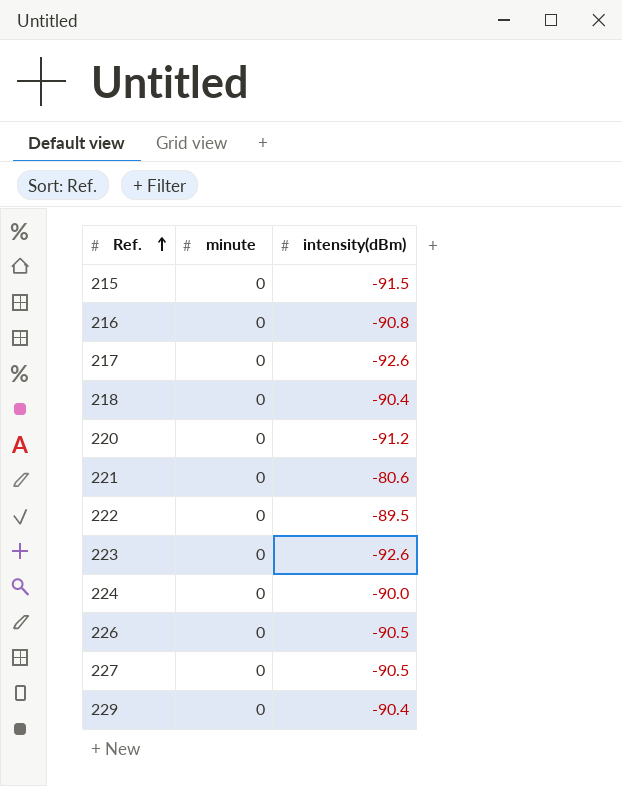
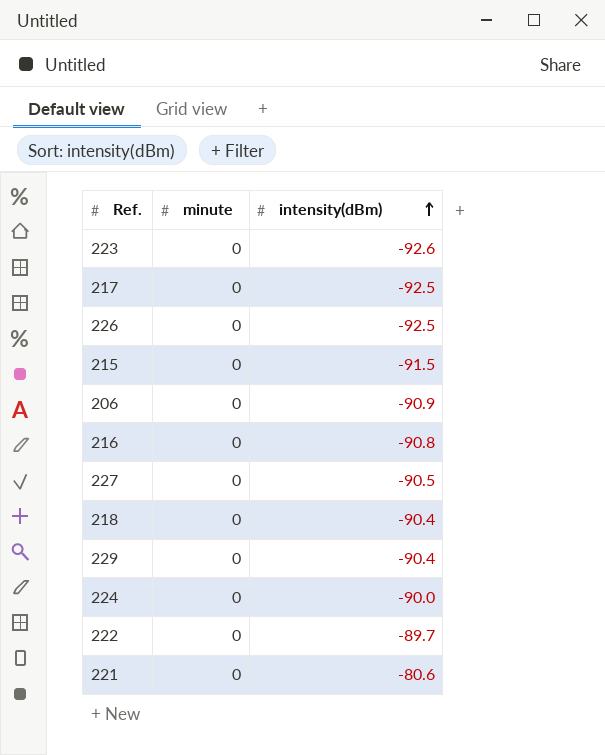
row order: Ref. ascending -> intensity(dBm) ascending
row 220: 0 | -91.2 -> none
217 | intensity(dBm): -92.6 -> -92.5
226 | intensity(dBm): -90.5 -> -92.5
row 206: none -> 0 | -90.9
222 | intensity(dBm): -89.5 -> -89.7

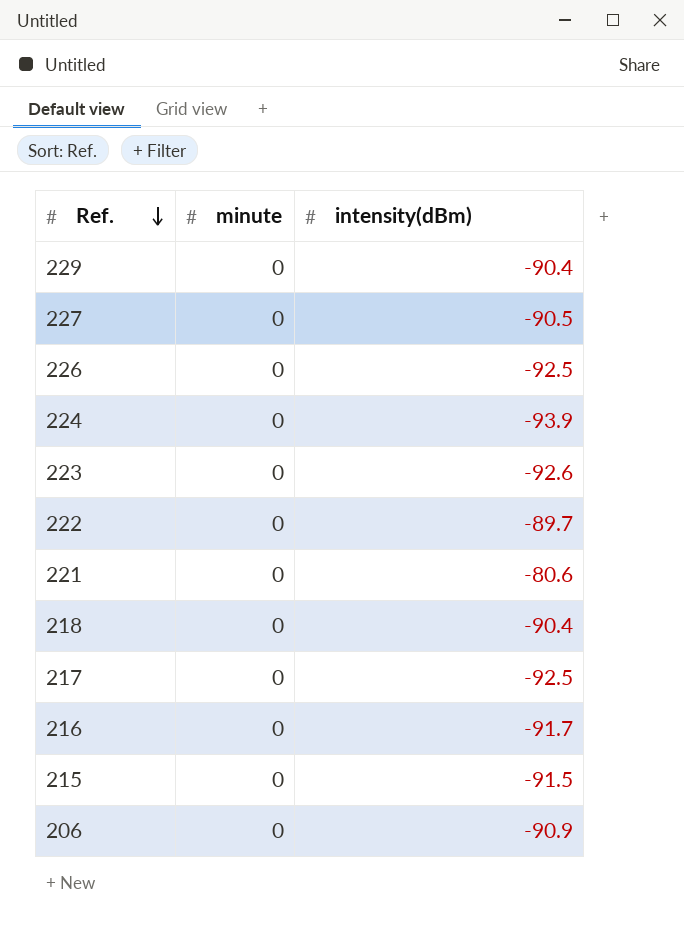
row order: intensity(dBm) ascending -> Ref. descending
224 | intensity(dBm): -90.0 -> -93.9
216 | intensity(dBm): -90.8 -> -91.7

